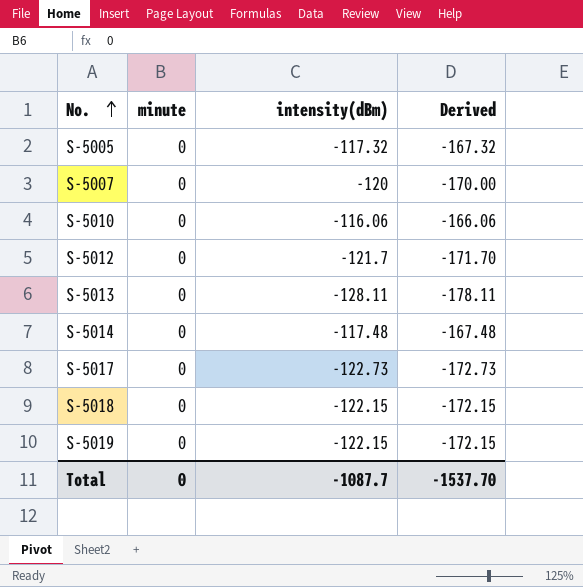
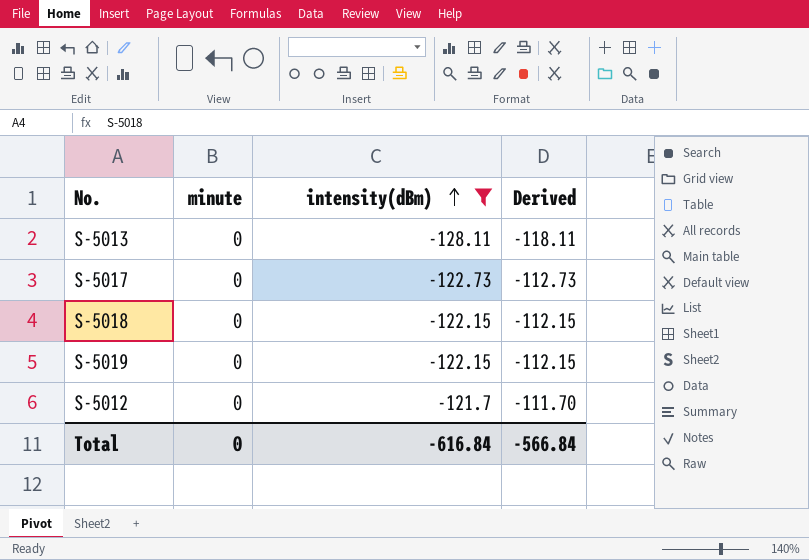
filter: none -> intensity(dBm) <= -121.7
row order: No. ascending -> intensity(dBm) ascending
column Derived | formula: [intensity(dBm)] - 50 -> [intensity(dBm)] + 10
Total | intensity(dBm): -1087.7 -> -616.84
Total | Derived: -1537.70 -> -566.84

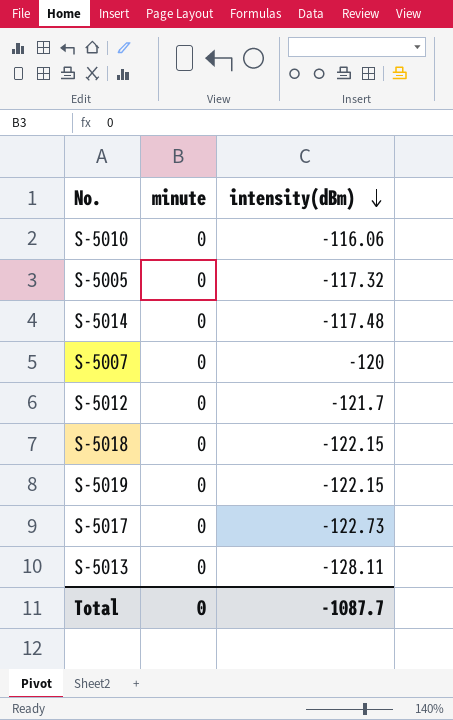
filter: intensity(dBm) <= -121.7 -> none
row order: intensity(dBm) ascending -> intensity(dBm) descending
column Derived | formula: [intensity(dBm)] + 10 -> none
Total | intensity(dBm): -616.84 -> -1087.7

